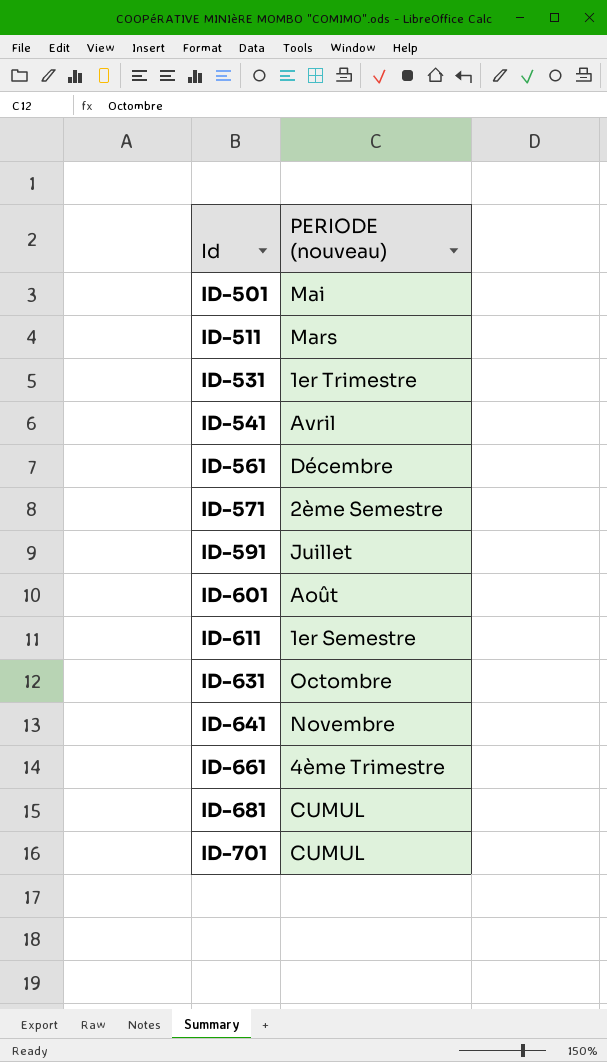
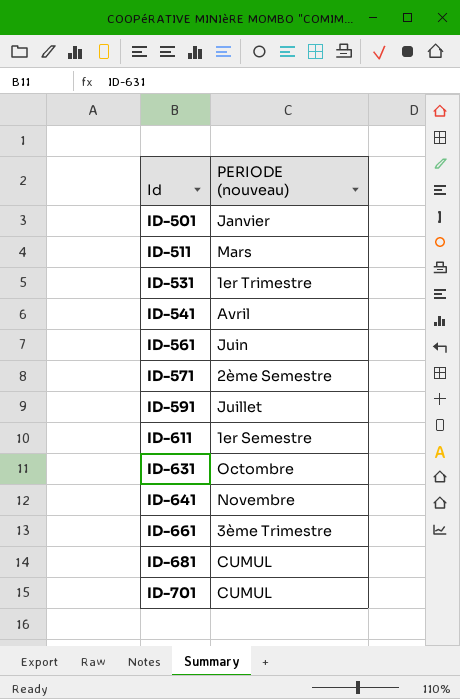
row ID-601: Août -> none
ID-501 | PERIODE (nouveau): Mai -> Janvier
ID-561 | PERIODE (nouveau): Décembre -> Juin
ID-661 | PERIODE (nouveau): 4ème Trimestre -> 3ème Trimestre

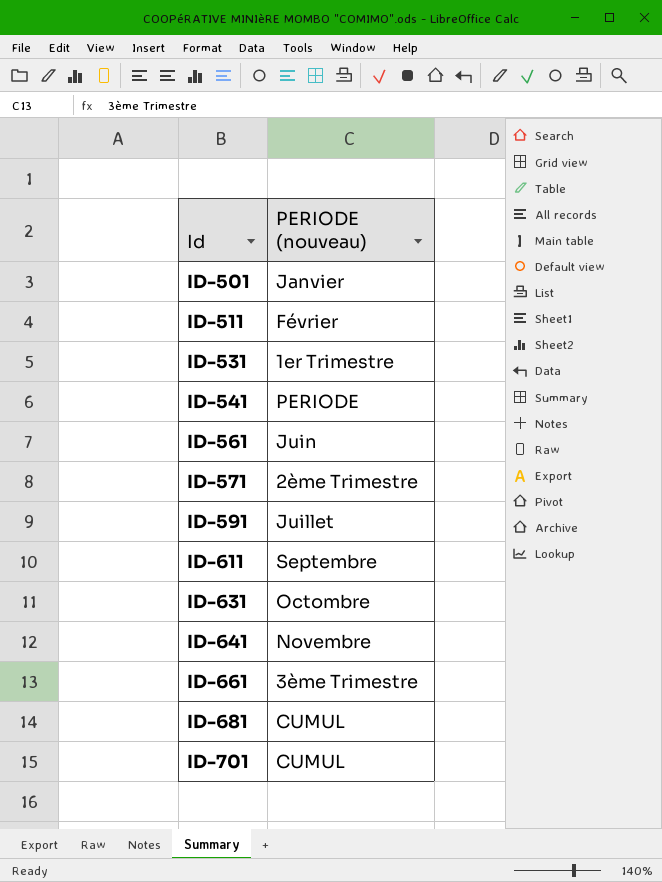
ID-511 | PERIODE (nouveau): Mars -> Février
ID-541 | PERIODE (nouveau): Avril -> PERIODE
ID-571 | PERIODE (nouveau): 2ème Semestre -> 2ème Trimestre
ID-611 | PERIODE (nouveau): 1er Semestre -> Septembre

